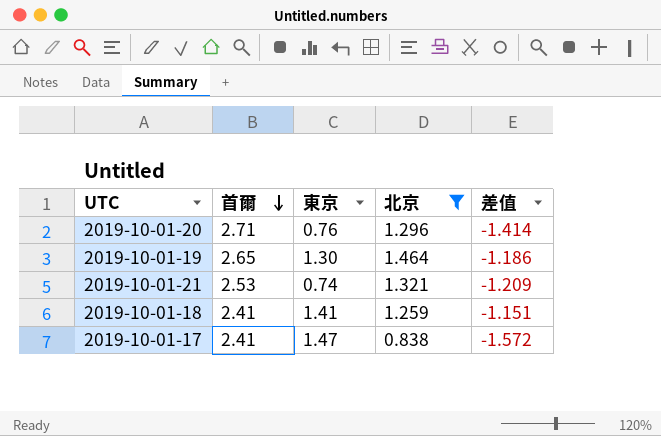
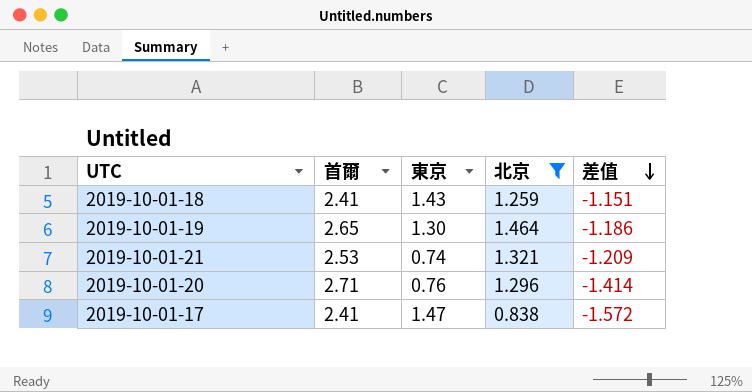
row order: 首爾 descending -> 差值 descending
2019-10-01-18 | 東京: 1.41 -> 1.43

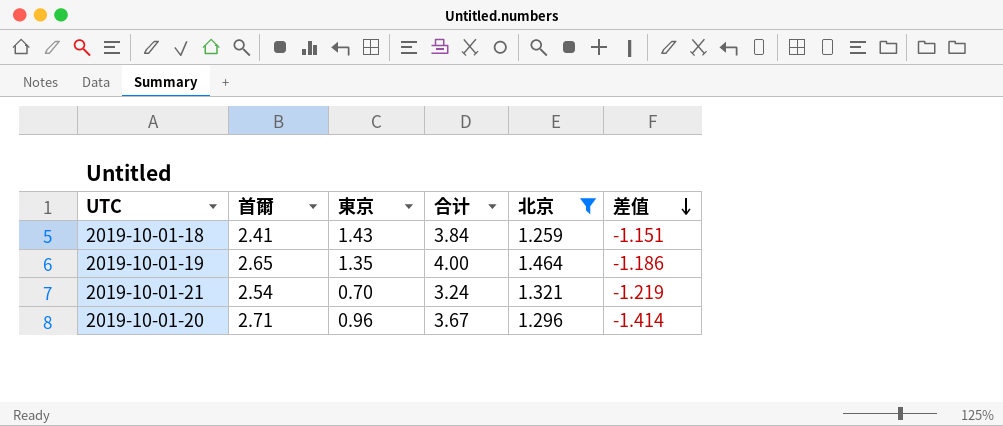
column 合计 | formula: none -> [首爾] + [東京]
row 2019-10-01-17: 2.41 | 1.47 | 0.838 | -1.572 -> none
2019-10-01-19 | 東京: 1.30 -> 1.35
2019-10-01-21 | 首爾: 2.53 -> 2.54
2019-10-01-21 | 東京: 0.74 -> 0.70
2019-10-01-21 | 差值: -1.209 -> -1.219
2019-10-01-20 | 東京: 0.76 -> 0.96

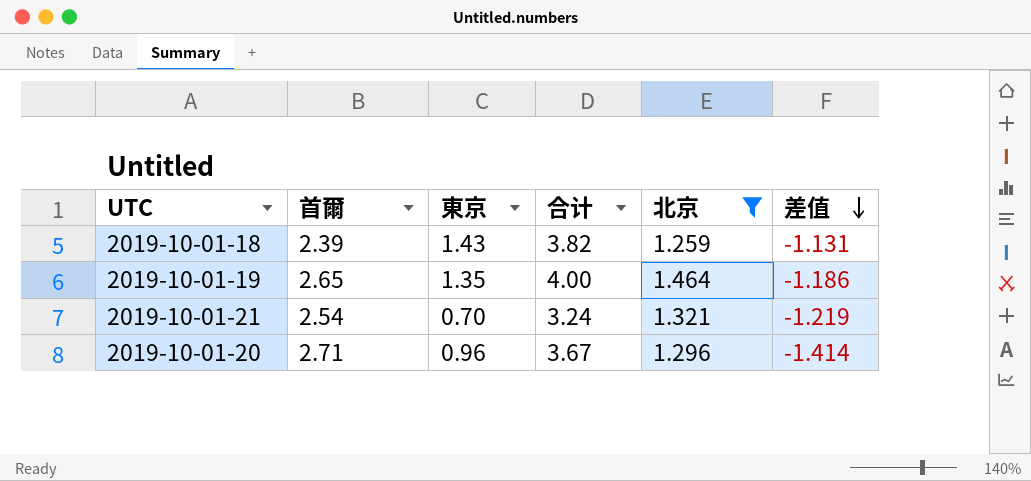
2019-10-01-18 | 首爾: 2.41 -> 2.39
2019-10-01-18 | 合计: 3.84 -> 3.82
2019-10-01-18 | 差值: -1.151 -> -1.131

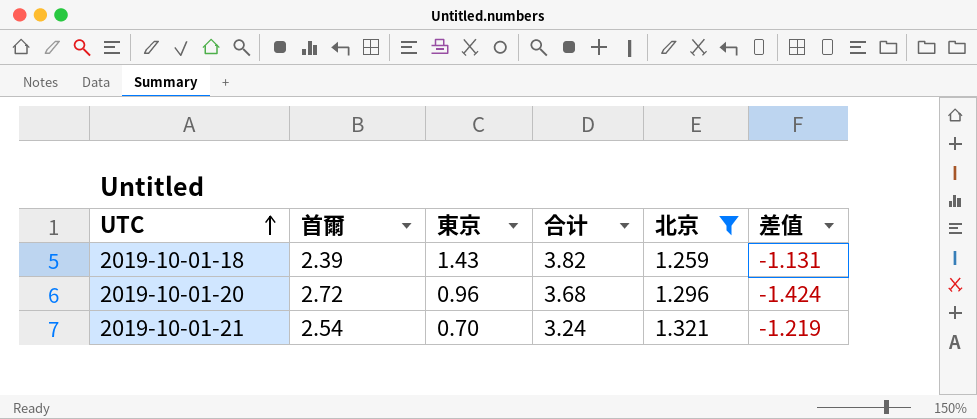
row order: 差值 descending -> UTC ascending
row 2019-10-01-19: 2.65 | 1.35 | 4.00 | 1.464 | -1.186 -> none
2019-10-01-20 | 首爾: 2.71 -> 2.72
2019-10-01-20 | 合计: 3.67 -> 3.68
2019-10-01-20 | 差值: -1.414 -> -1.424

